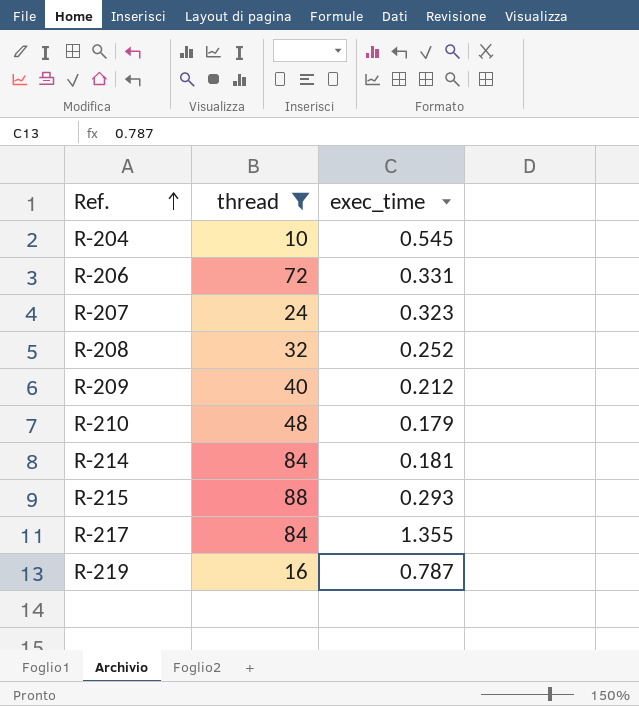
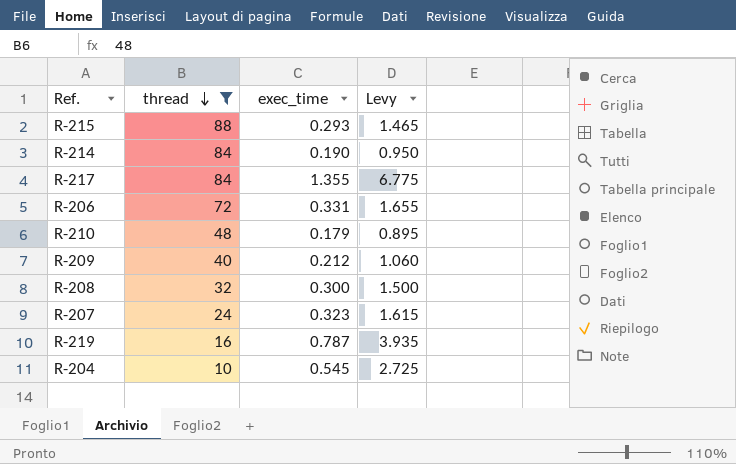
row order: Ref. ascending -> thread descending
column Levy | formula: none -> [exec_time] * 5
R-214 | exec_time: 0.181 -> 0.190
R-208 | exec_time: 0.252 -> 0.300

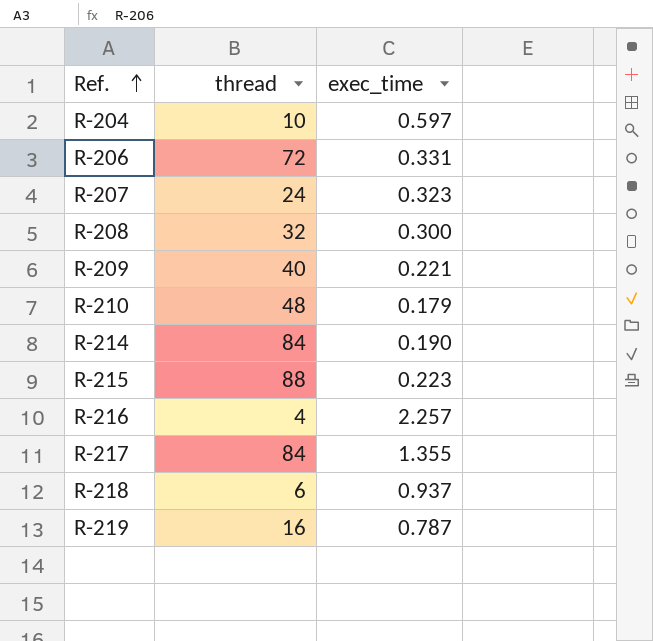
filter: thread >= 10 -> none
row order: thread descending -> Ref. ascending
column Levy | formula: [exec_time] * 5 -> none
R-204 | exec_time: 0.545 -> 0.597
R-209 | exec_time: 0.212 -> 0.221
R-215 | exec_time: 0.293 -> 0.223

